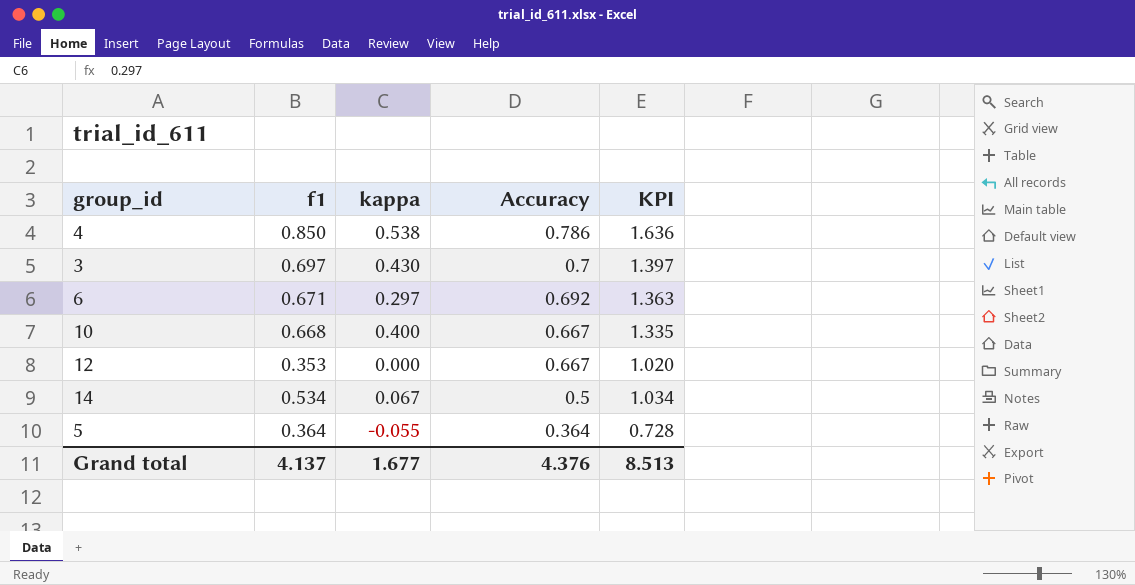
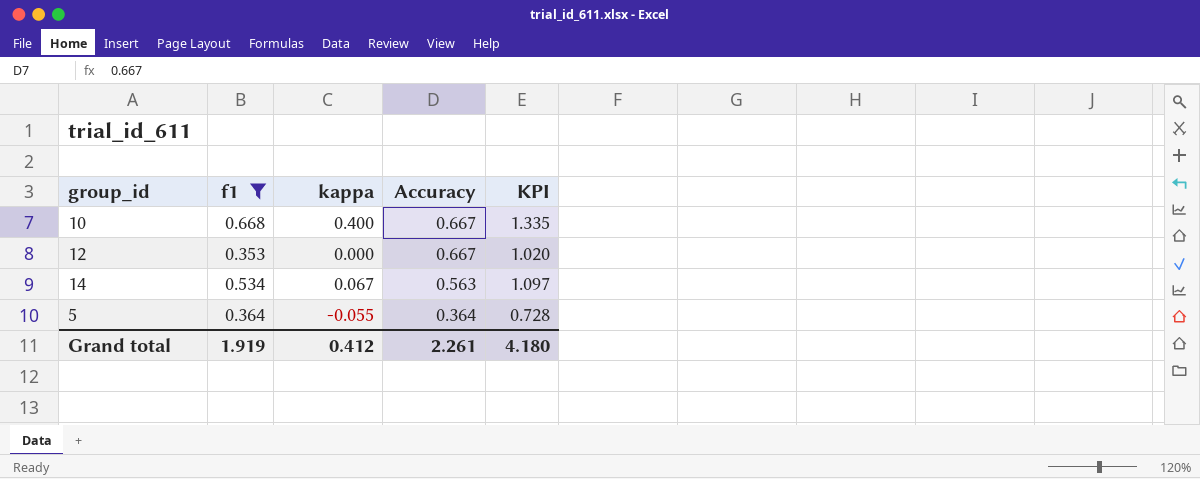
filter: none -> f1 <= 0.668
14 | Accuracy: 0.5 -> 0.563
14 | KPI: 1.034 -> 1.097
Grand total | f1: 4.137 -> 1.919
Grand total | kappa: 1.677 -> 0.412
Grand total | Accuracy: 4.376 -> 2.261
Grand total | KPI: 8.513 -> 4.180

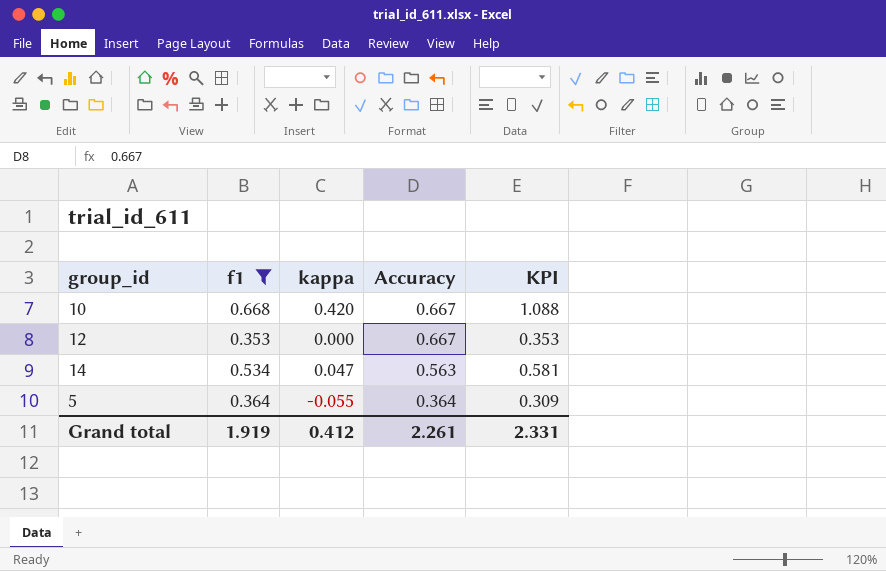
column KPI | formula: [f1] + [Accuracy] -> [f1] + [kappa]
10 | kappa: 0.400 -> 0.420
14 | kappa: 0.067 -> 0.047
Grand total | KPI: 4.180 -> 2.331

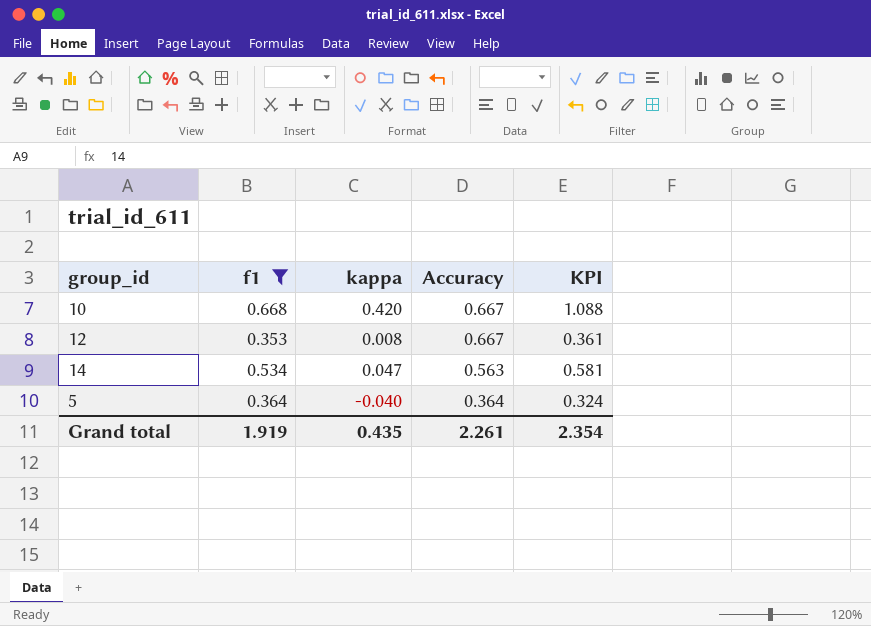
12 | kappa: 0.000 -> 0.008
12 | KPI: 0.353 -> 0.361
5 | kappa: -0.055 -> -0.040
5 | KPI: 0.309 -> 0.324
Grand total | kappa: 0.412 -> 0.435
Grand total | KPI: 2.331 -> 2.354

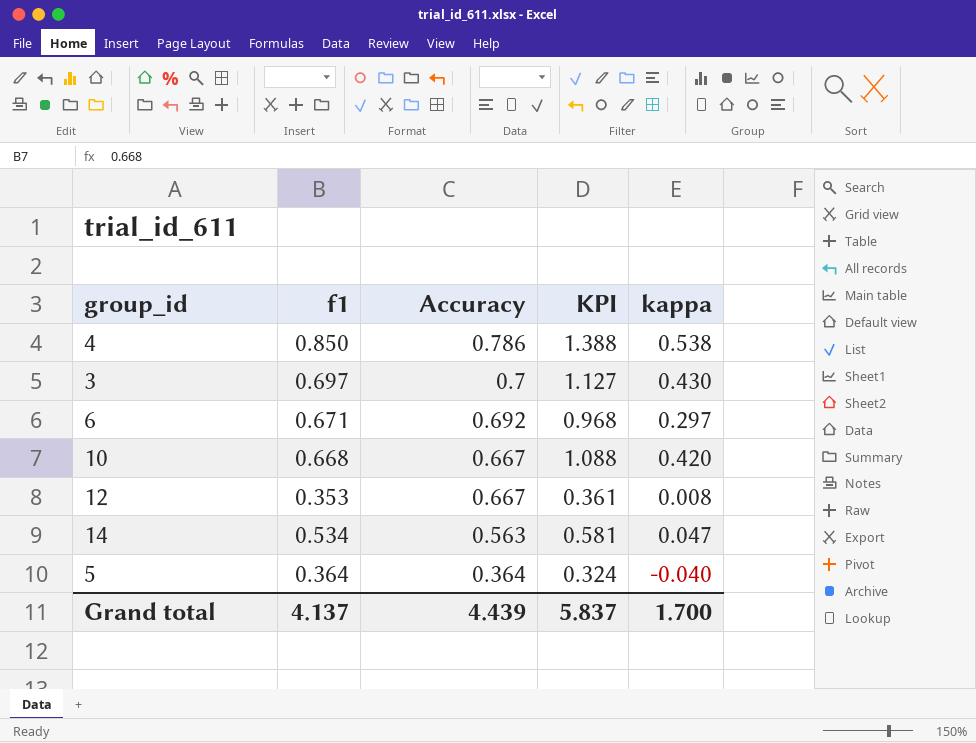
filter: f1 <= 0.668 -> none
column kappa | position: 3 -> 5
Grand total | f1: 1.919 -> 4.137
Grand total | Accuracy: 2.261 -> 4.439
Grand total | KPI: 2.354 -> 5.837
Grand total | kappa: 0.435 -> 1.700

